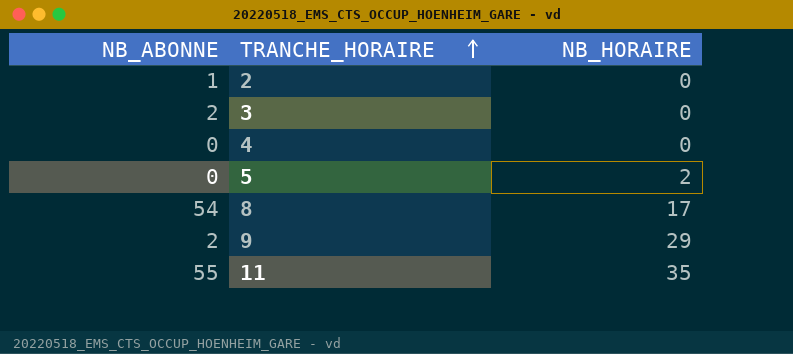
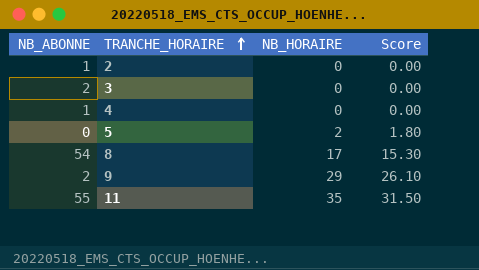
column Score | formula: none -> [NB_HORAIRE] * 0.9
4 | NB_ABONNE: 0 -> 1

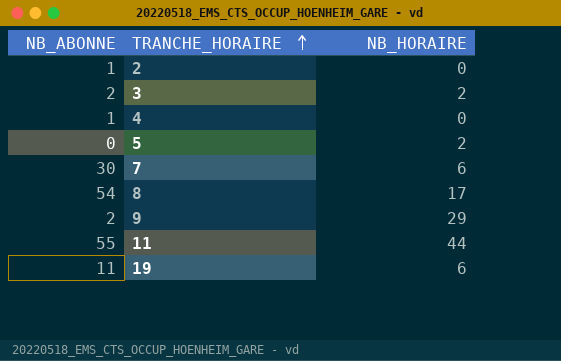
column Score | formula: [NB_HORAIRE] * 0.9 -> none
3 | NB_HORAIRE: 0 -> 2
row 7: none -> 30 | 6
11 | NB_HORAIRE: 35 -> 44
row 19: none -> 11 | 6

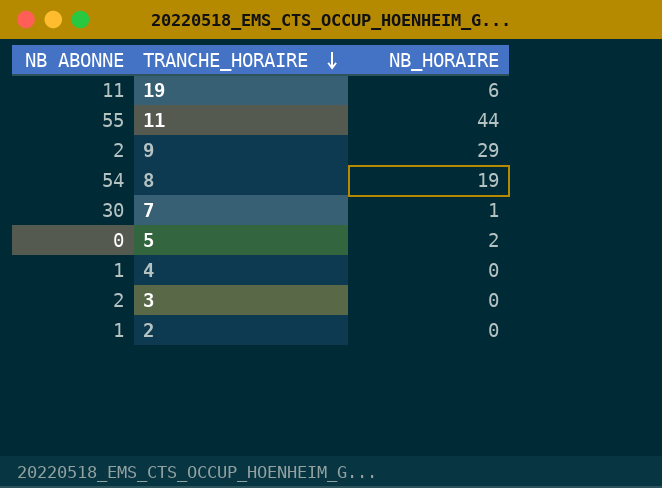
row order: TRANCHE_HORAIRE ascending -> TRANCHE_HORAIRE descending
column name: NB_ABONNE -> NB ABONNE
8 | NB_HORAIRE: 17 -> 19
7 | NB_HORAIRE: 6 -> 1
3 | NB_HORAIRE: 2 -> 0

